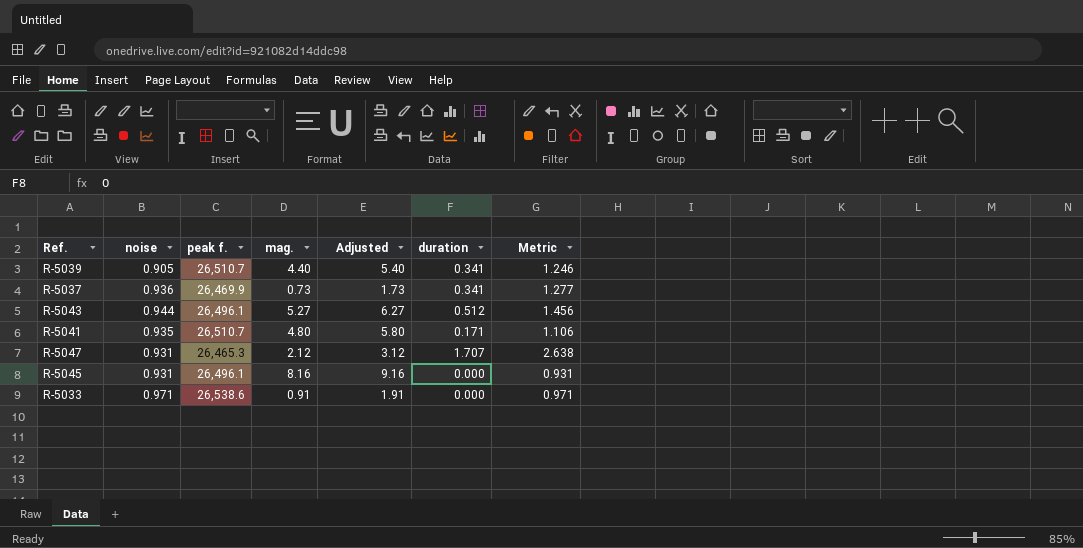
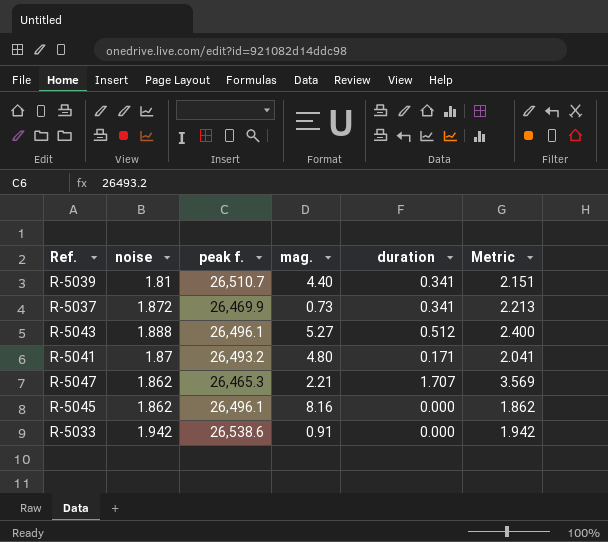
column Adjusted | formula: [mag.] + 1 -> none
R-5039 | noise: 0.905 -> 1.81
R-5039 | Metric: 1.246 -> 2.151
R-5037 | noise: 0.936 -> 1.872
R-5037 | Metric: 1.277 -> 2.213
R-5043 | noise: 0.944 -> 1.888
R-5043 | Metric: 1.456 -> 2.400
R-5041 | noise: 0.935 -> 1.87
R-5041 | peak f.: 26,510.7 -> 26,493.2
R-5041 | Metric: 1.106 -> 2.041
R-5047 | noise: 0.931 -> 1.862
R-5047 | mag.: 2.12 -> 2.21
R-5047 | Metric: 2.638 -> 3.569
R-5045 | noise: 0.931 -> 1.862
R-5045 | Metric: 0.931 -> 1.862
R-5033 | noise: 0.971 -> 1.942
R-5033 | Metric: 0.971 -> 1.942

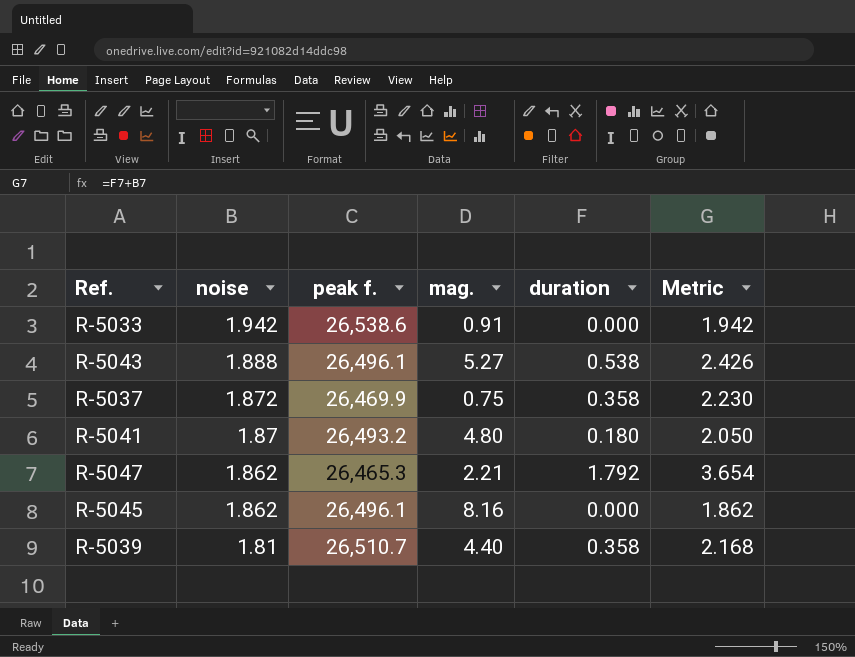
row order: none -> noise descending
R-5043 | duration: 0.512 -> 0.538
R-5043 | Metric: 2.400 -> 2.426
R-5037 | mag.: 0.73 -> 0.75
R-5037 | duration: 0.341 -> 0.358
R-5037 | Metric: 2.213 -> 2.230
R-5041 | duration: 0.171 -> 0.180
R-5041 | Metric: 2.041 -> 2.050
R-5047 | duration: 1.707 -> 1.792
R-5047 | Metric: 3.569 -> 3.654
R-5039 | duration: 0.341 -> 0.358
R-5039 | Metric: 2.151 -> 2.168

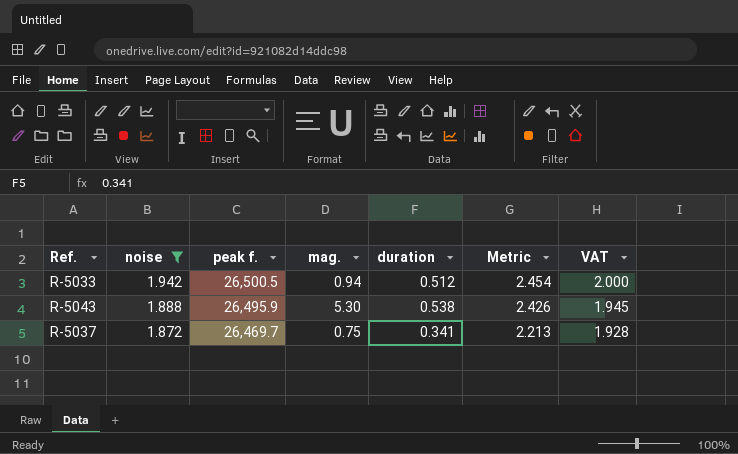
filter: none -> noise >= 1.872
column VAT | formula: none -> [noise] * 1.03
R-5033 | peak f.: 26,538.6 -> 26,500.5
R-5033 | mag.: 0.91 -> 0.94
R-5033 | duration: 0.000 -> 0.512
R-5033 | Metric: 1.942 -> 2.454
R-5043 | peak f.: 26,496.1 -> 26,495.9
R-5043 | mag.: 5.27 -> 5.30
R-5037 | peak f.: 26,469.9 -> 26,469.7
R-5037 | duration: 0.358 -> 0.341
R-5037 | Metric: 2.230 -> 2.213

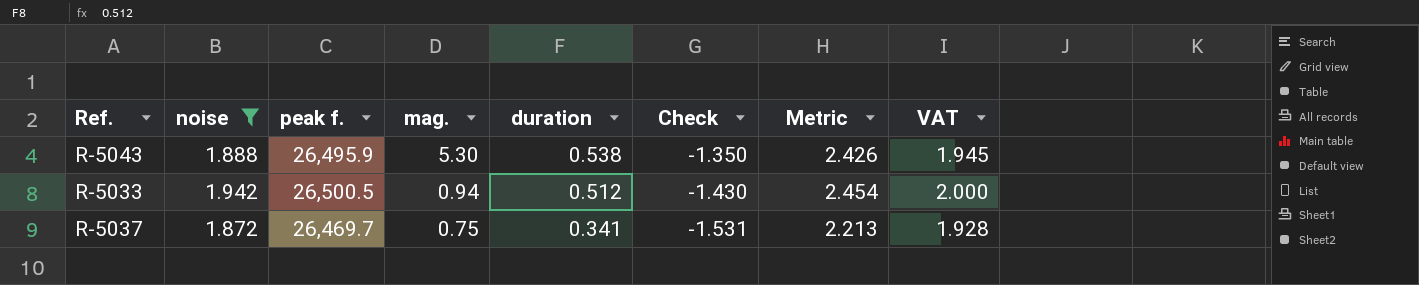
row order: noise descending -> mag. descending
column Check | formula: none -> [duration] - [noise]

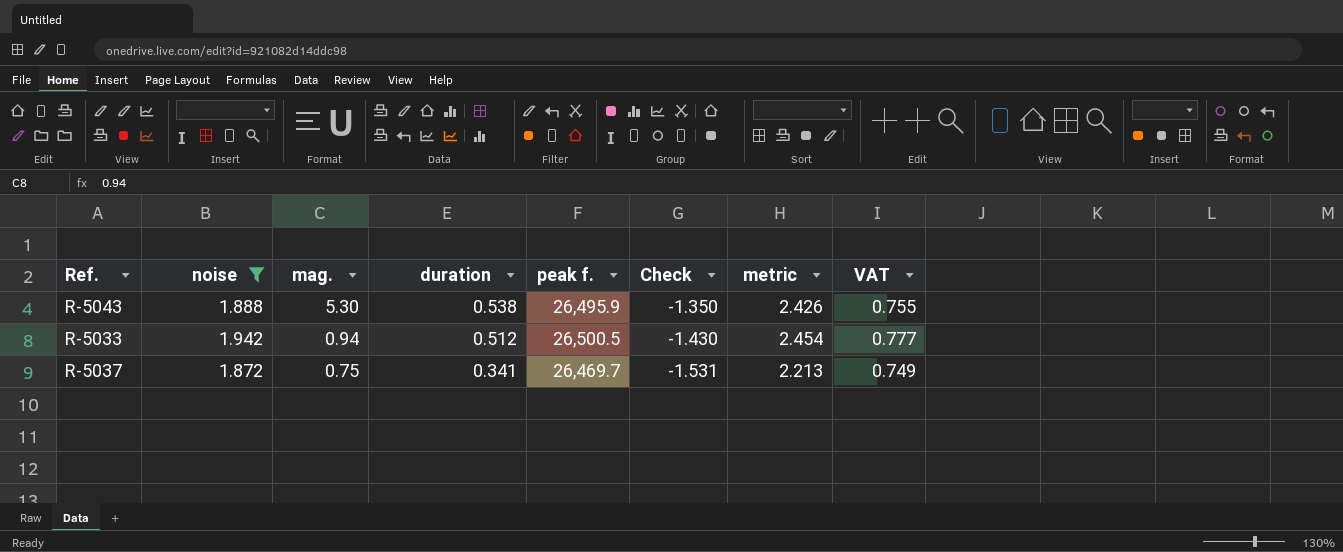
column peak f. | position: 3 -> 5
column name: Metric -> metric
column VAT | formula: [noise] * 1.03 -> [noise] * 0.4

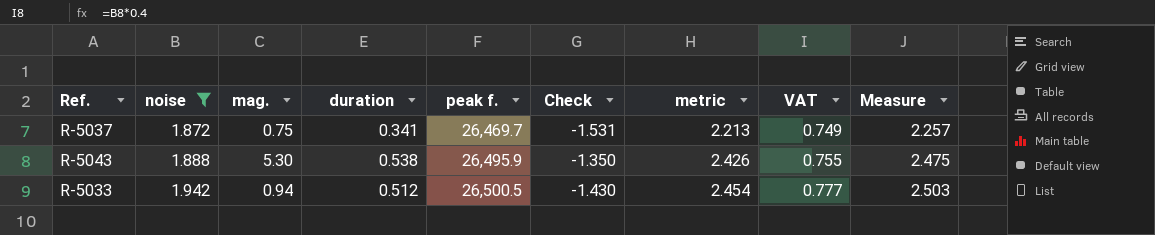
row order: mag. descending -> noise ascending
column Measure | formula: none -> [metric] * 1.02

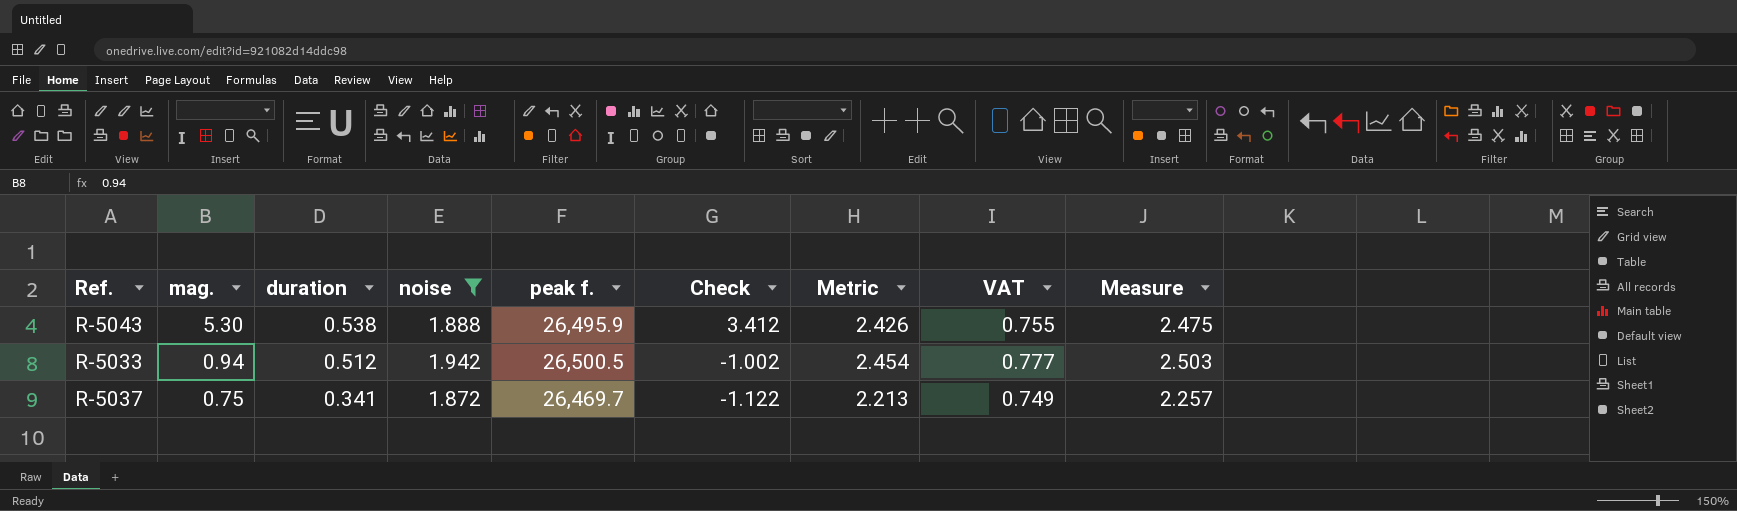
row order: noise ascending -> mag. descending
column noise | position: 2 -> 4
column Check | formula: [duration] - [noise] -> [mag.] - [noise]
column name: metric -> Metric

